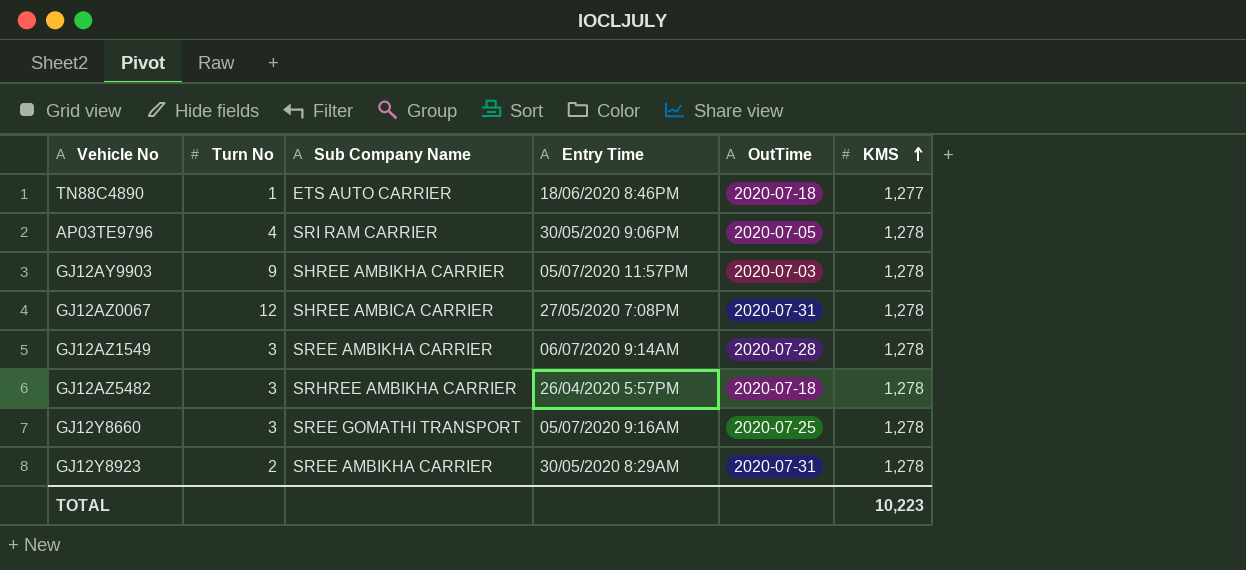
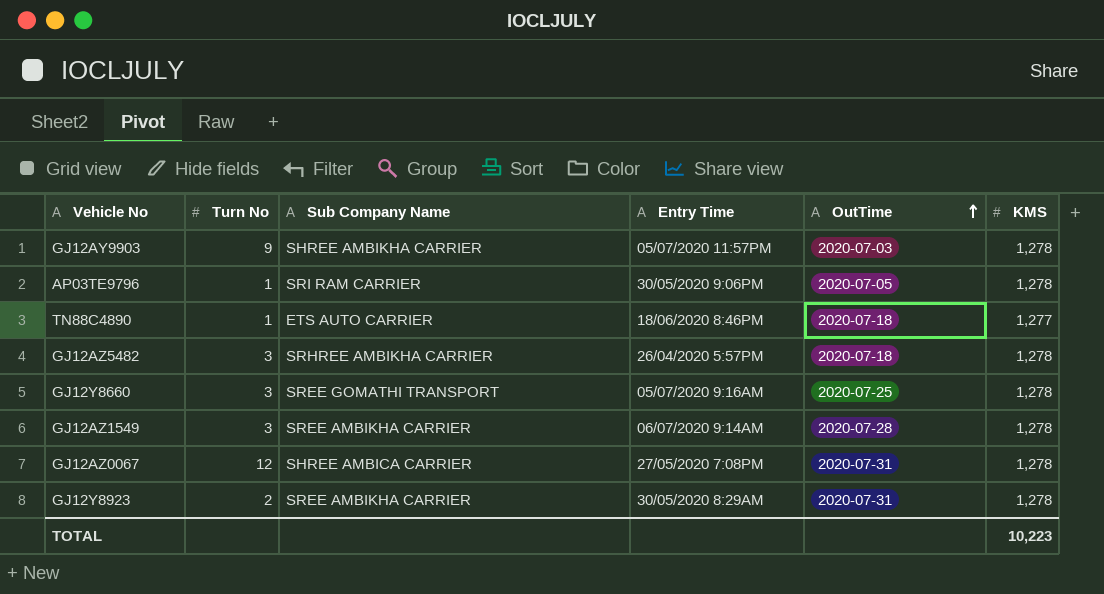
row order: KMS ascending -> OutTime ascending
AP03TE9796 | Turn No: 4 -> 1

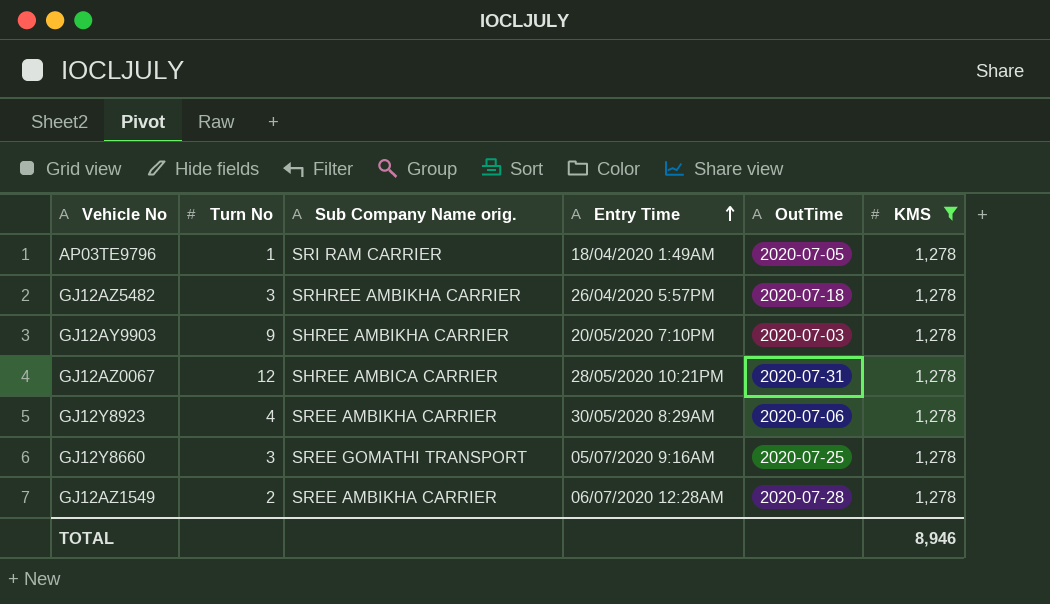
filter: none -> KMS = 1,278
row order: OutTime ascending -> Entry Time ascending
column name: Sub Company Name -> Sub Company Name orig.
AP03TE9796 | Entry Time: 30/05/2020 9:06PM -> 18/04/2020 1:49AM
GJ12AY9903 | Entry Time: 05/07/2020 11:57PM -> 20/05/2020 7:10PM
GJ12AZ0067 | Entry Time: 27/05/2020 7:08PM -> 28/05/2020 10:21PM
GJ12Y8923 | Turn No: 2 -> 4
GJ12Y8923 | OutTime: 2020-07-31 -> 2020-07-06
GJ12AZ1549 | Turn No: 3 -> 2
GJ12AZ1549 | Entry Time: 06/07/2020 9:14AM -> 06/07/2020 12:28AM
TOTAL | KMS: 10,223 -> 8,946

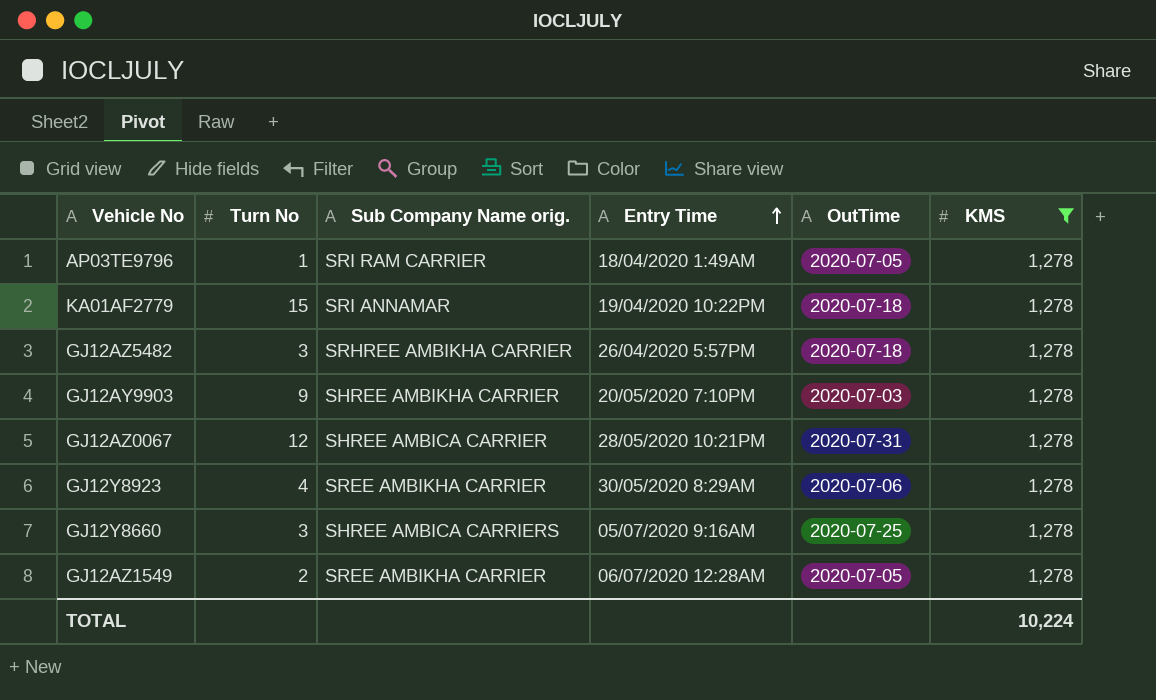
row KA01AF2779: none -> 15 | SRI ANNAMAR | 19/04/2020 10:22PM | 2020-07-18 | 1,278
GJ12Y8660 | Sub Company Name orig.: SREE GOMATHI TRANSPORT -> SHREE AMBICA CARRIERS
GJ12AZ1549 | OutTime: 2020-07-28 -> 2020-07-05
TOTAL | KMS: 8,946 -> 10,224

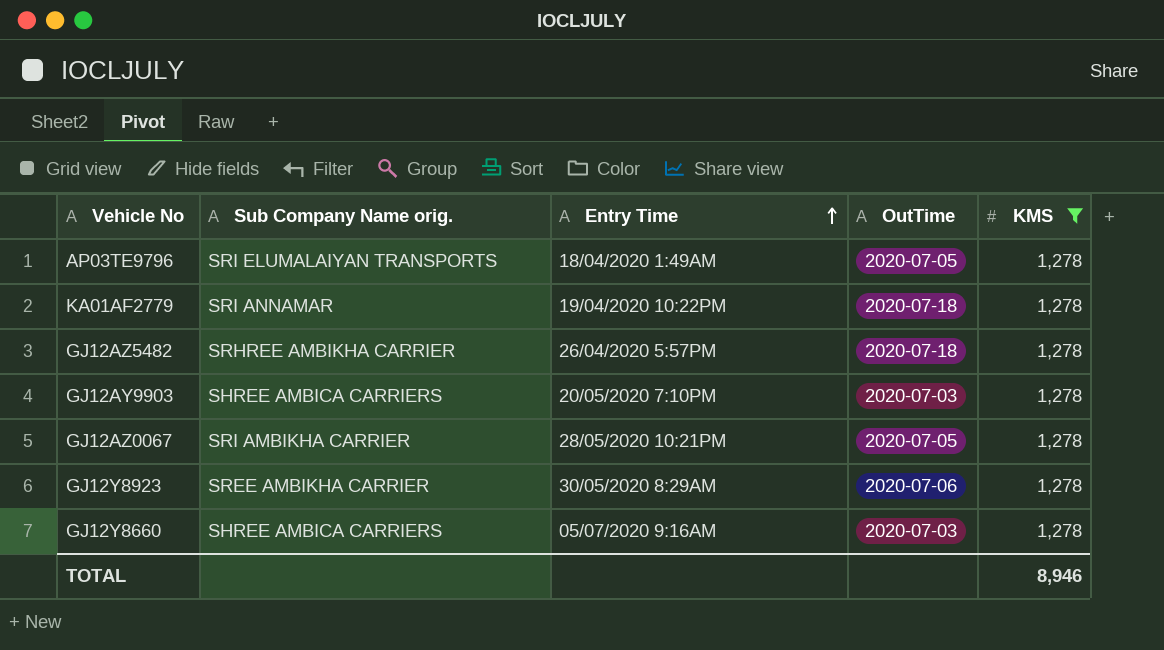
column Turn No | position: 2 -> none
row GJ12AZ1549: 2 | SREE AMBIKHA CARRIER | 06/07/2020 12:28AM | 2020-07-05 | 1,278 -> none
AP03TE9796 | Sub Company Name orig.: SRI RAM CARRIER -> SRI ELUMALAIYAN TRANSPORTS
GJ12AY9903 | Sub Company Name orig.: SHREE AMBIKHA CARRIER -> SHREE AMBICA CARRIERS
GJ12AZ0067 | Sub Company Name orig.: SHREE AMBICA CARRIER -> SRI AMBIKHA CARRIER
GJ12AZ0067 | OutTime: 2020-07-31 -> 2020-07-05
GJ12Y8660 | OutTime: 2020-07-25 -> 2020-07-03
TOTAL | KMS: 10,224 -> 8,946

